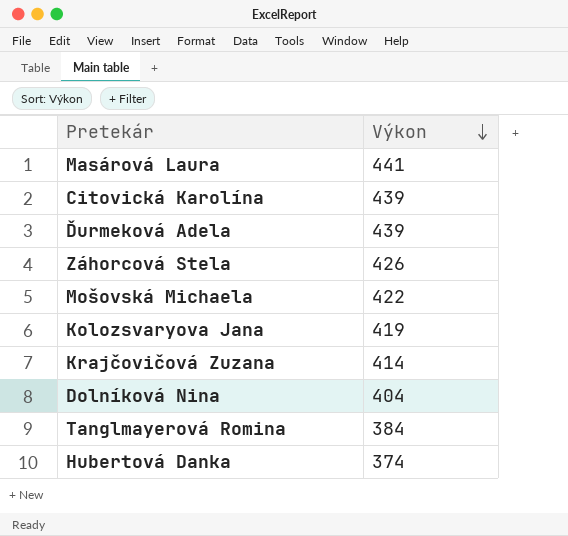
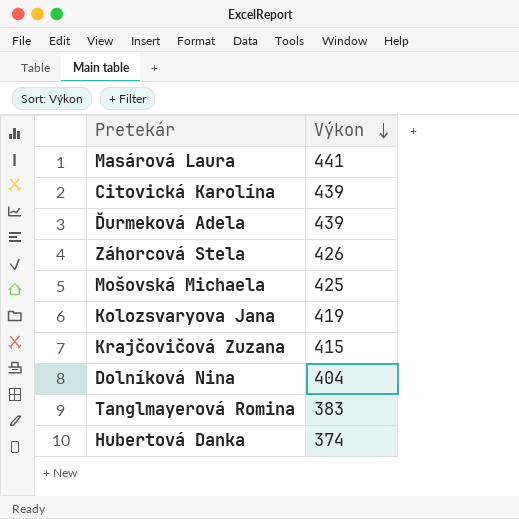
Mošovská Michaela | Výkon: 422 -> 425
Krajčovičová Zuzana | Výkon: 414 -> 415
Tanglmayerová Romina | Výkon: 384 -> 383

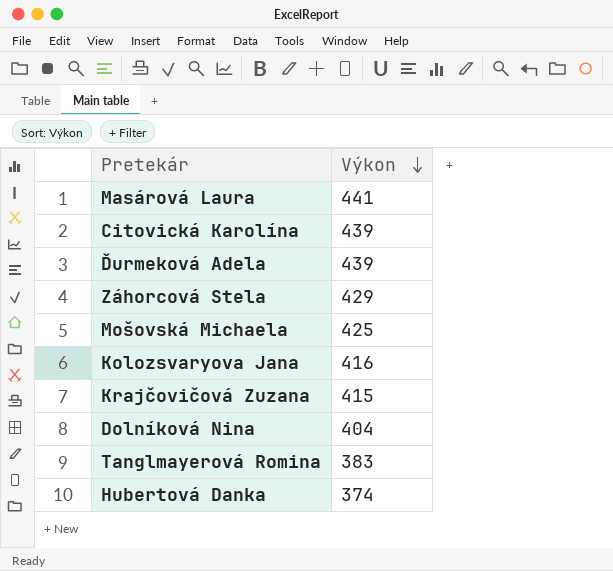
Záhorcová Stela | Výkon: 426 -> 429
Kolozsvaryova Jana | Výkon: 419 -> 416

